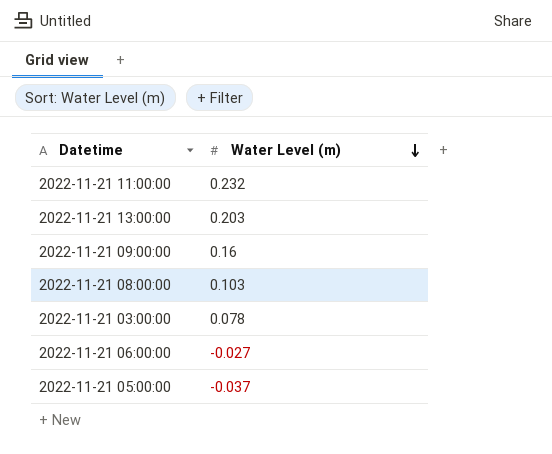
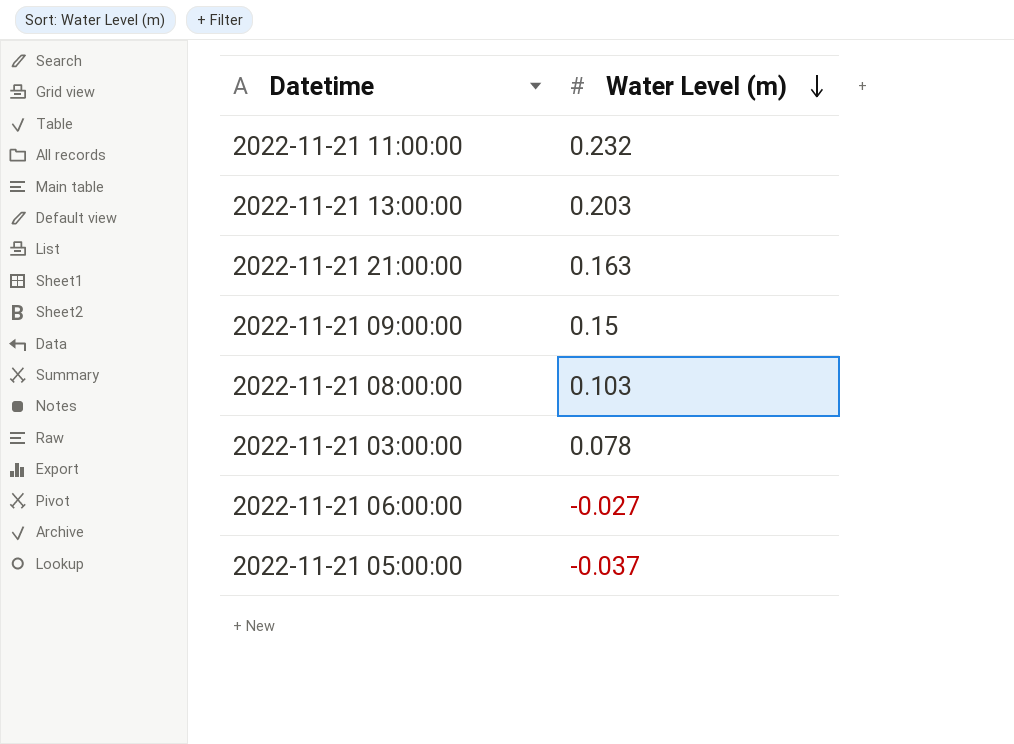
row 2022-11-21 21:00:00: none -> 0.163
2022-11-21 09:00:00 | Water Level (m): 0.16 -> 0.15

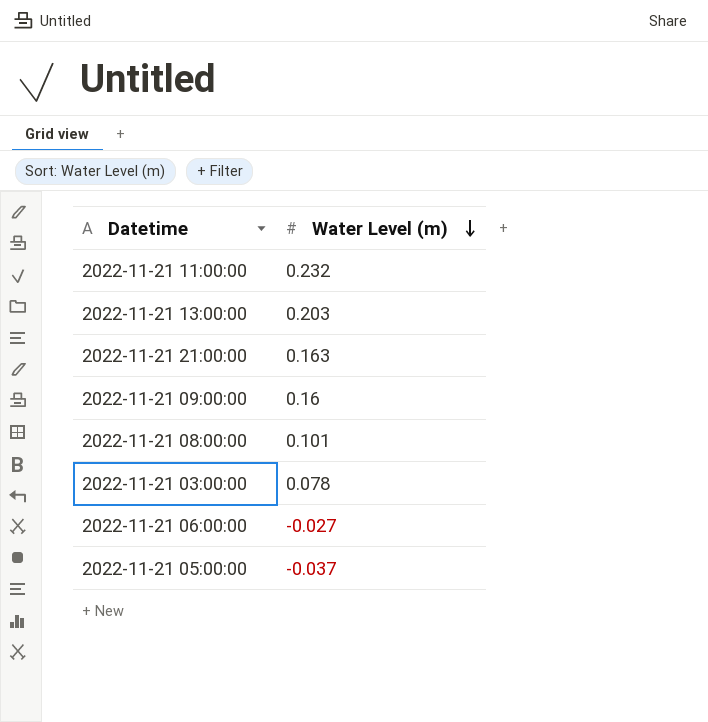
2022-11-21 09:00:00 | Water Level (m): 0.15 -> 0.16
2022-11-21 08:00:00 | Water Level (m): 0.103 -> 0.101

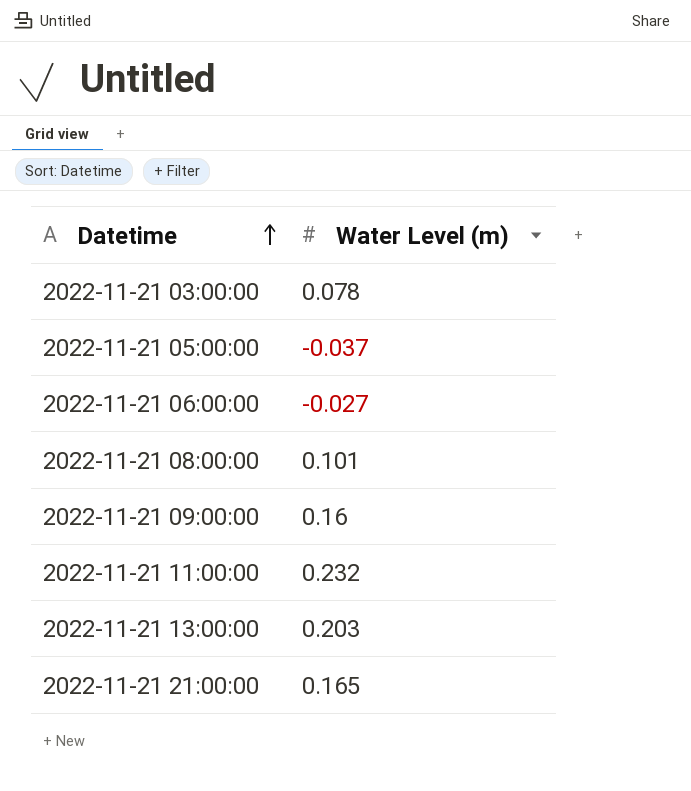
row order: Water Level (m) descending -> Datetime ascending
2022-11-21 21:00:00 | Water Level (m): 0.163 -> 0.165

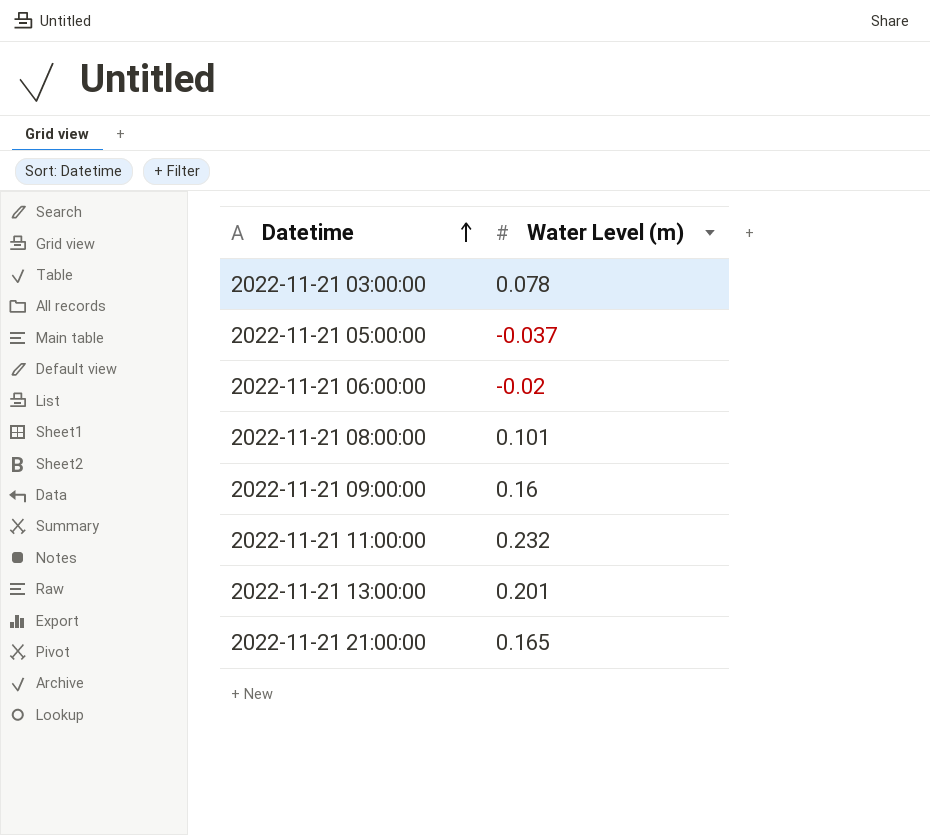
2022-11-21 06:00:00 | Water Level (m): -0.027 -> -0.02
2022-11-21 13:00:00 | Water Level (m): 0.203 -> 0.201

